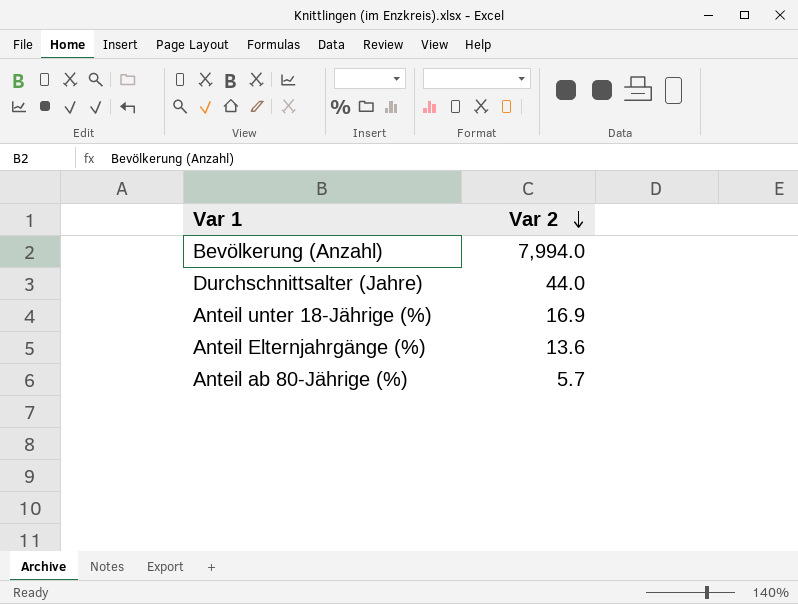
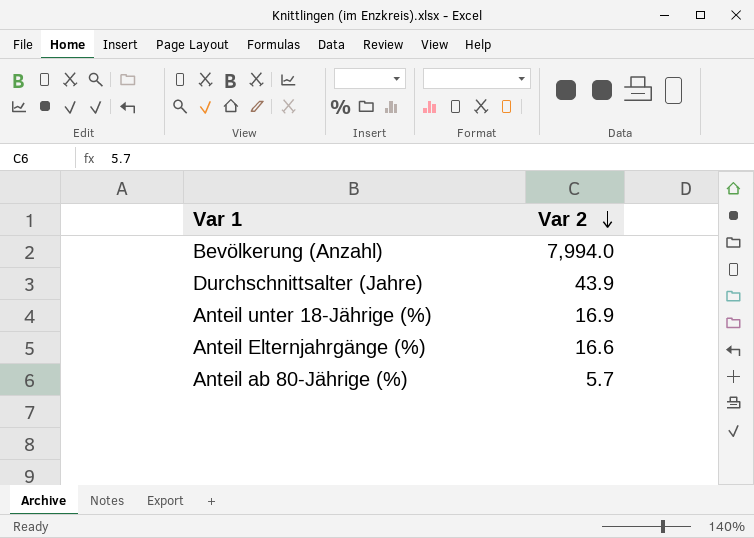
Durchschnittsalter (Jahre) | Var 2: 44.0 -> 43.9
Anteil Elternjahrgänge (%) | Var 2: 13.6 -> 16.6

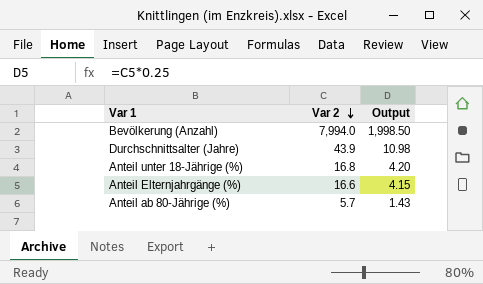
column Output | formula: none -> [Var 2] * 0.25
Anteil unter 18-Jährige (%) | Var 2: 16.9 -> 16.8

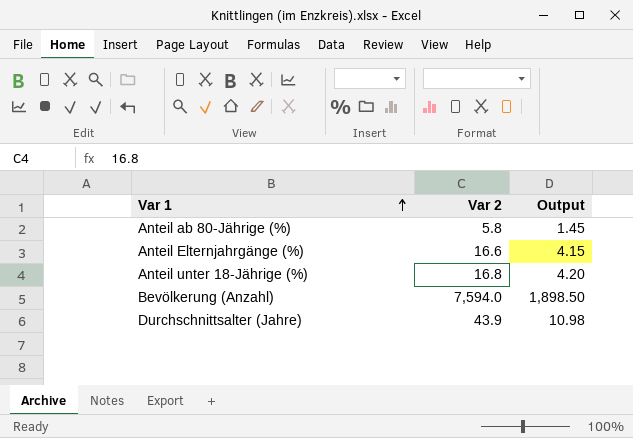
row order: Var 2 descending -> Var 1 ascending
Anteil ab 80-Jährige (%) | Var 2: 5.7 -> 5.8
Anteil ab 80-Jährige (%) | Output: 1.43 -> 1.45
Bevölkerung (Anzahl) | Var 2: 7,994.0 -> 7,594.0
Bevölkerung (Anzahl) | Output: 1,998.50 -> 1,898.50

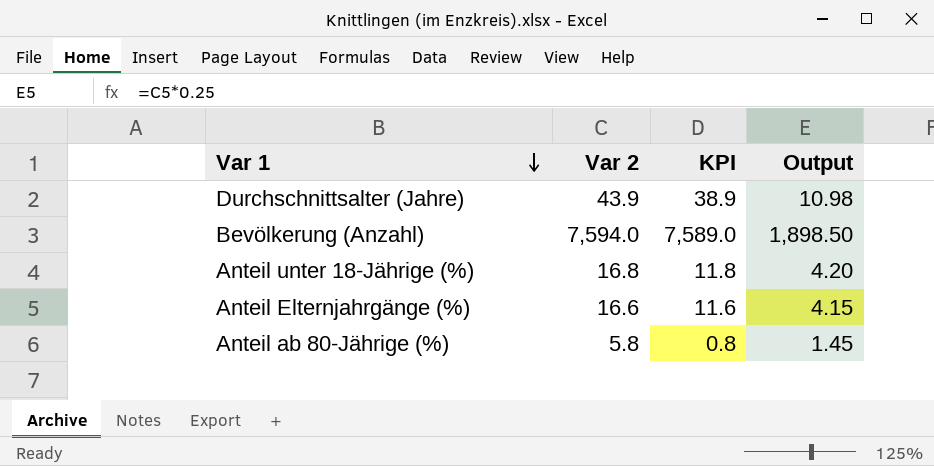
row order: Var 1 ascending -> Var 1 descending
column KPI | formula: none -> [Var 2] - 5

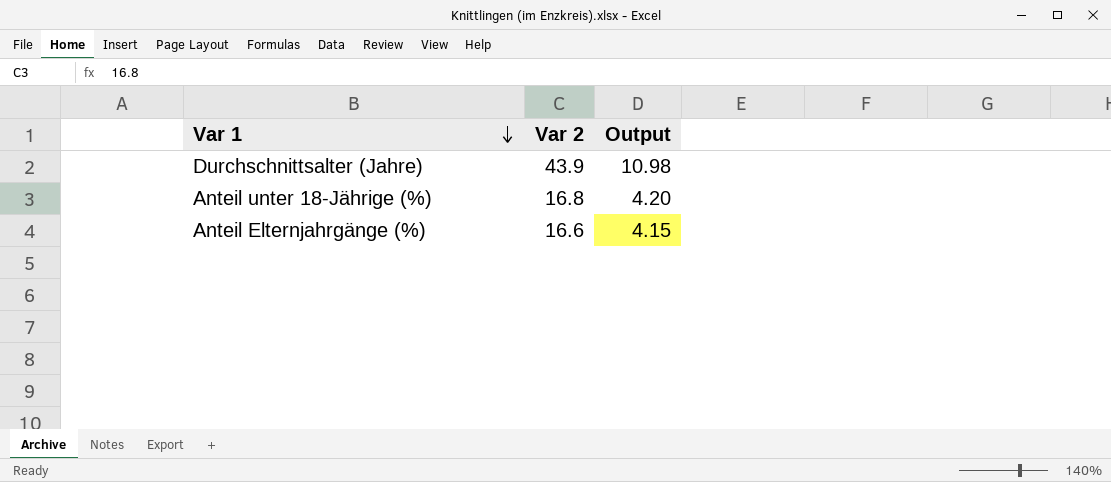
column KPI | formula: [Var 2] - 5 -> none
row Bevölkerung (Anzahl): 7,594.0 | 7,589.0 | 1,898.50 -> none
row Anteil ab 80-Jährige (%): 5.8 | 0.8 | 1.45 -> none

